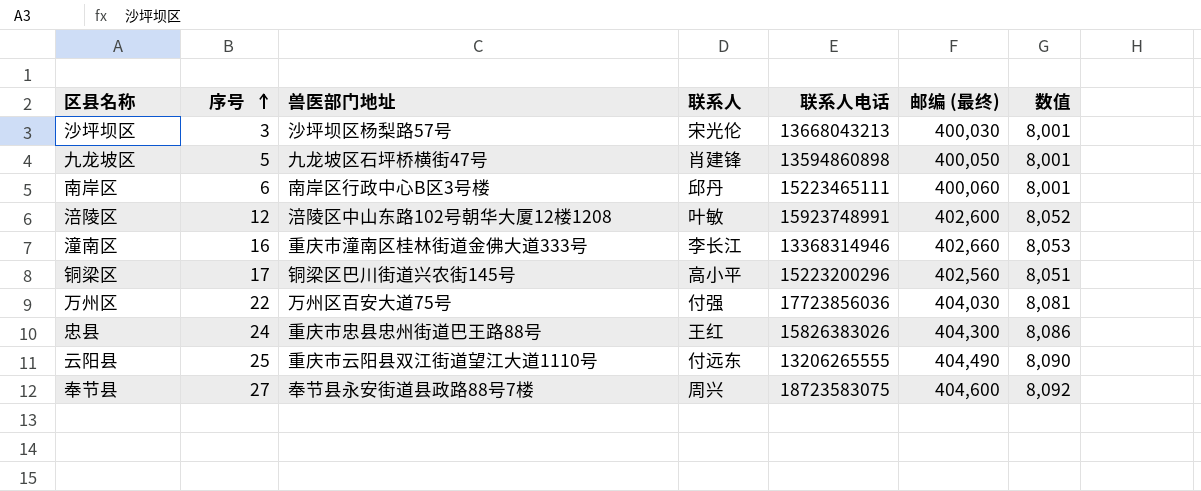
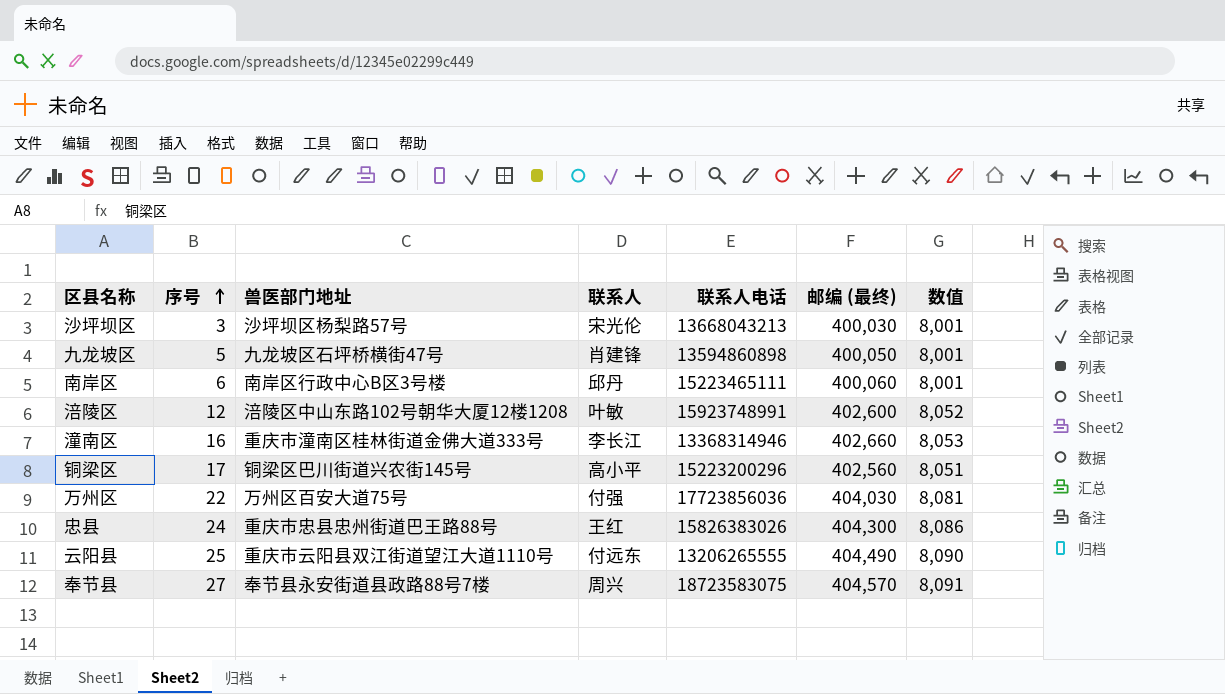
奉节县 | 邮编 (最终): 404,600 -> 404,570
奉节县 | 数值: 8,092 -> 8,091

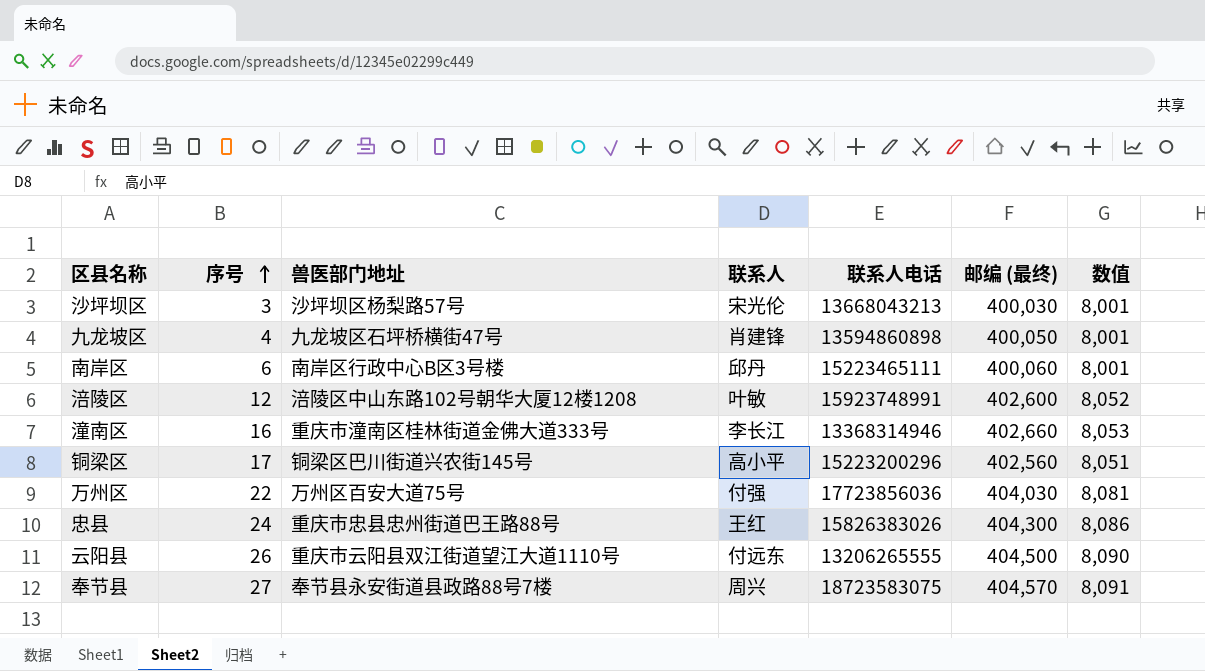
九龙坡区 | 序号: 5 -> 4
云阳县 | 序号: 25 -> 26
云阳县 | 邮编 (最终): 404,490 -> 404,500

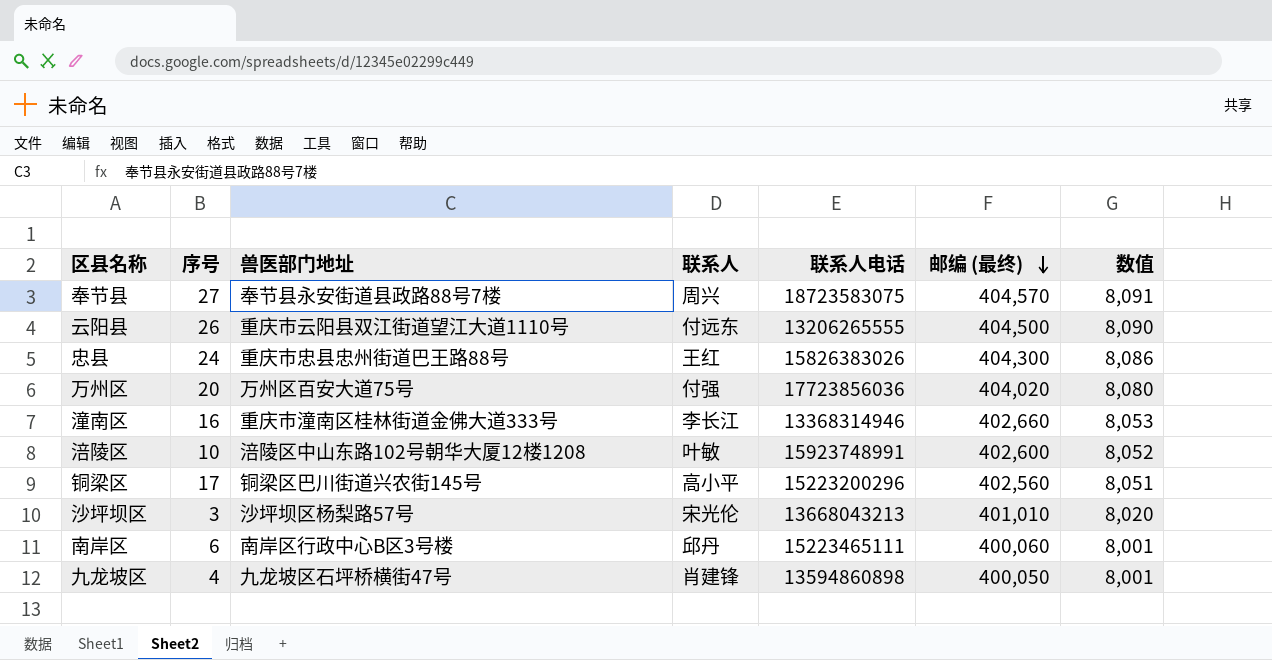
row order: 序号 ascending -> 邮编 (最终) descending
万州区 | 序号: 22 -> 20
万州区 | 邮编 (最终): 404,030 -> 404,020
万州区 | 数值: 8,081 -> 8,080
涪陵区 | 序号: 12 -> 10
沙坪坝区 | 邮编 (最终): 400,030 -> 401,010
沙坪坝区 | 数值: 8,001 -> 8,020

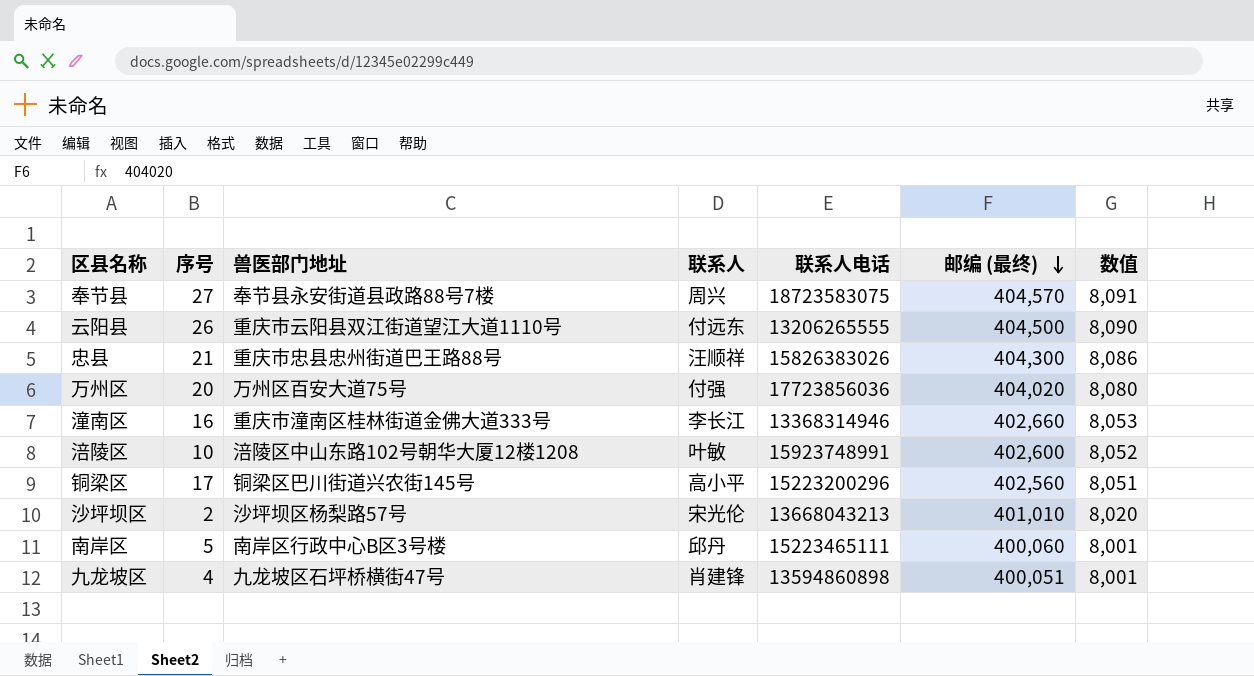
忠县 | 序号: 24 -> 21
忠县 | 联系人: 王红 -> 汪顺祥
沙坪坝区 | 序号: 3 -> 2
南岸区 | 序号: 6 -> 5
九龙坡区 | 邮编 (最终): 400,050 -> 400,051

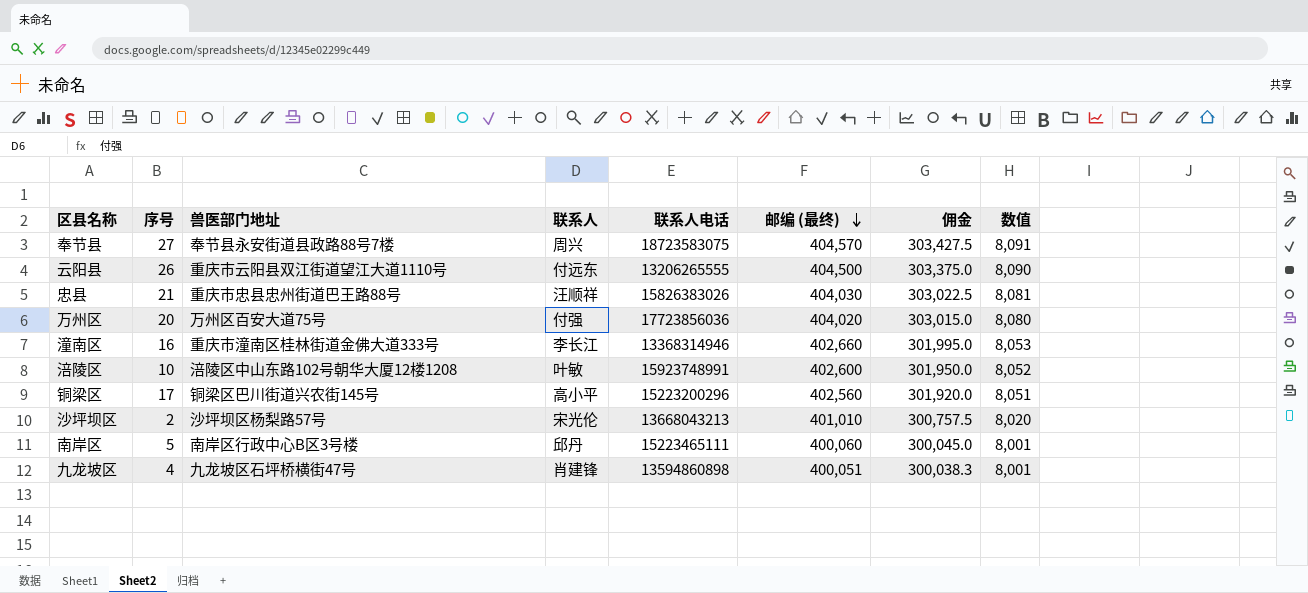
column 佣金 | formula: none -> [邮编 (最终)] * 0.75
忠县 | 邮编 (最终): 404,300 -> 404,030
忠县 | 数值: 8,086 -> 8,081

